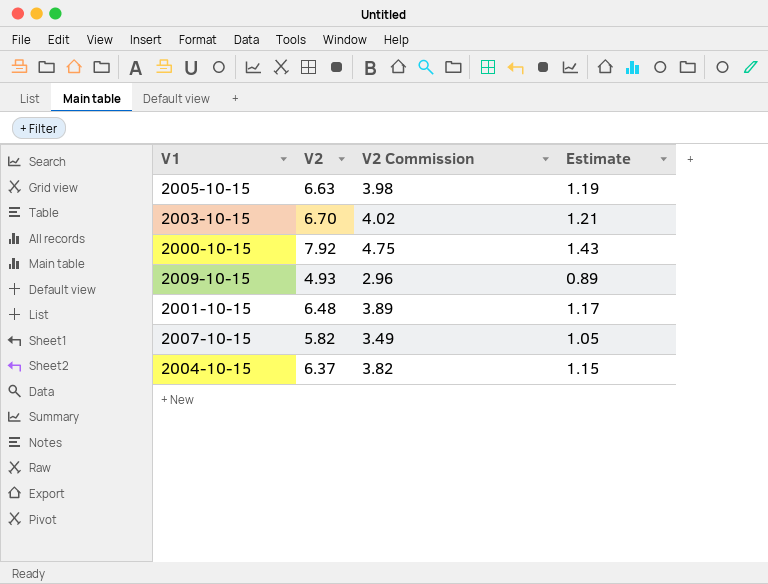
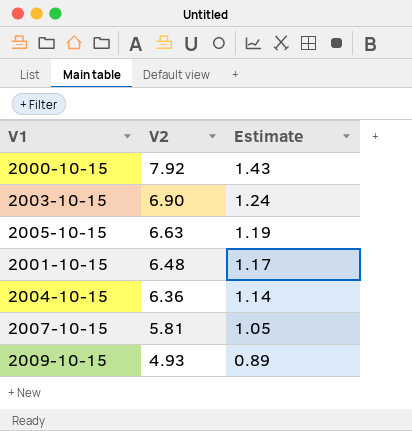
row order: none -> V2 descending
column V2 Commission | formula: [V2] * 0.6 -> none
2003-10-15 | V2: 6.70 -> 6.90
2003-10-15 | Estimate: 1.21 -> 1.24
2004-10-15 | V2: 6.37 -> 6.36
2004-10-15 | Estimate: 1.15 -> 1.14
2007-10-15 | V2: 5.82 -> 5.81

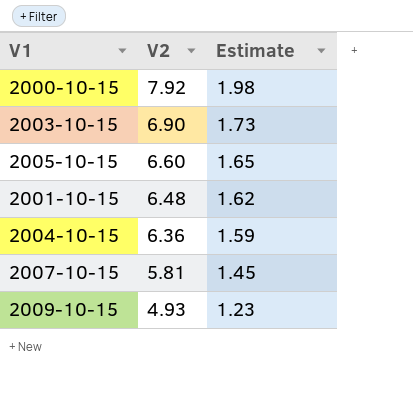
column Estimate | formula: [V2] * 0.18 -> [V2] * 0.25
2005-10-15 | V2: 6.63 -> 6.60

